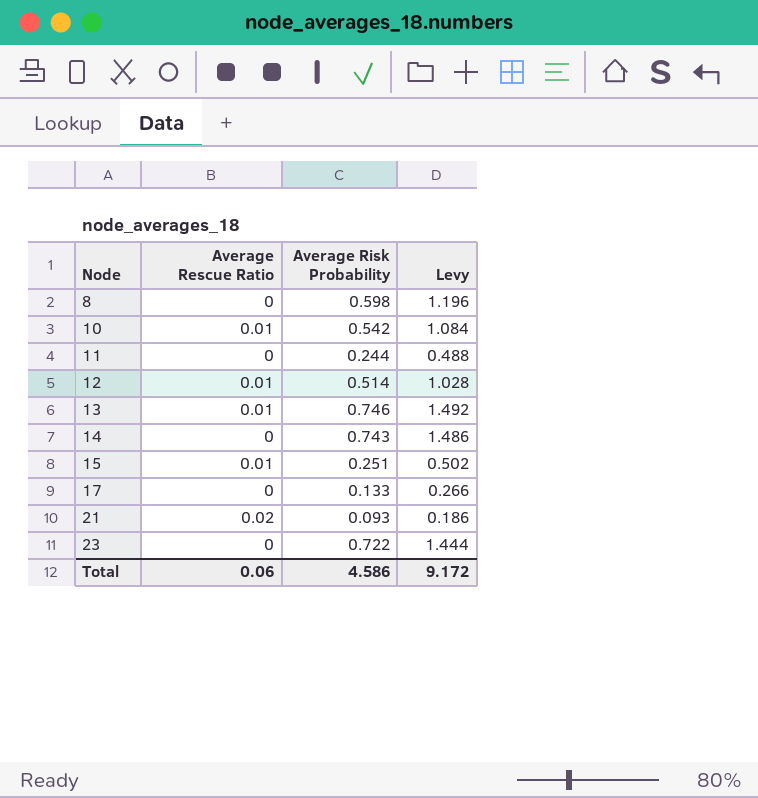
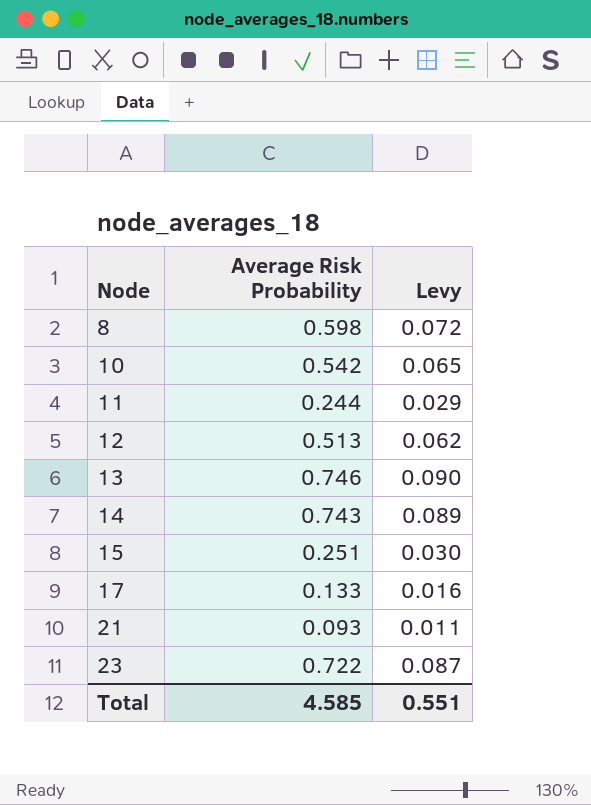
column Average Rescue Ratio | position: 2 -> none
column Levy | formula: [Average Risk Probability] * 2 -> [Average Risk Probability] * 0.12
12 | Average Risk Probability: 0.514 -> 0.513
Total | Average Risk Probability: 4.586 -> 4.585
Total | Levy: 9.172 -> 0.551

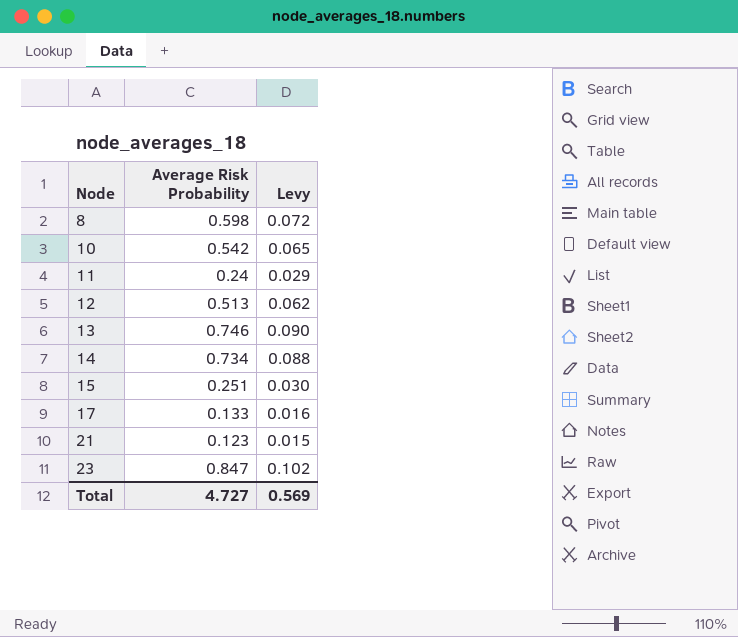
11 | Average Risk Probability: 0.244 -> 0.24
14 | Average Risk Probability: 0.743 -> 0.734
14 | Levy: 0.089 -> 0.088
21 | Average Risk Probability: 0.093 -> 0.123
21 | Levy: 0.011 -> 0.015
23 | Average Risk Probability: 0.722 -> 0.847
23 | Levy: 0.087 -> 0.102
Total | Average Risk Probability: 4.585 -> 4.727
Total | Levy: 0.551 -> 0.569

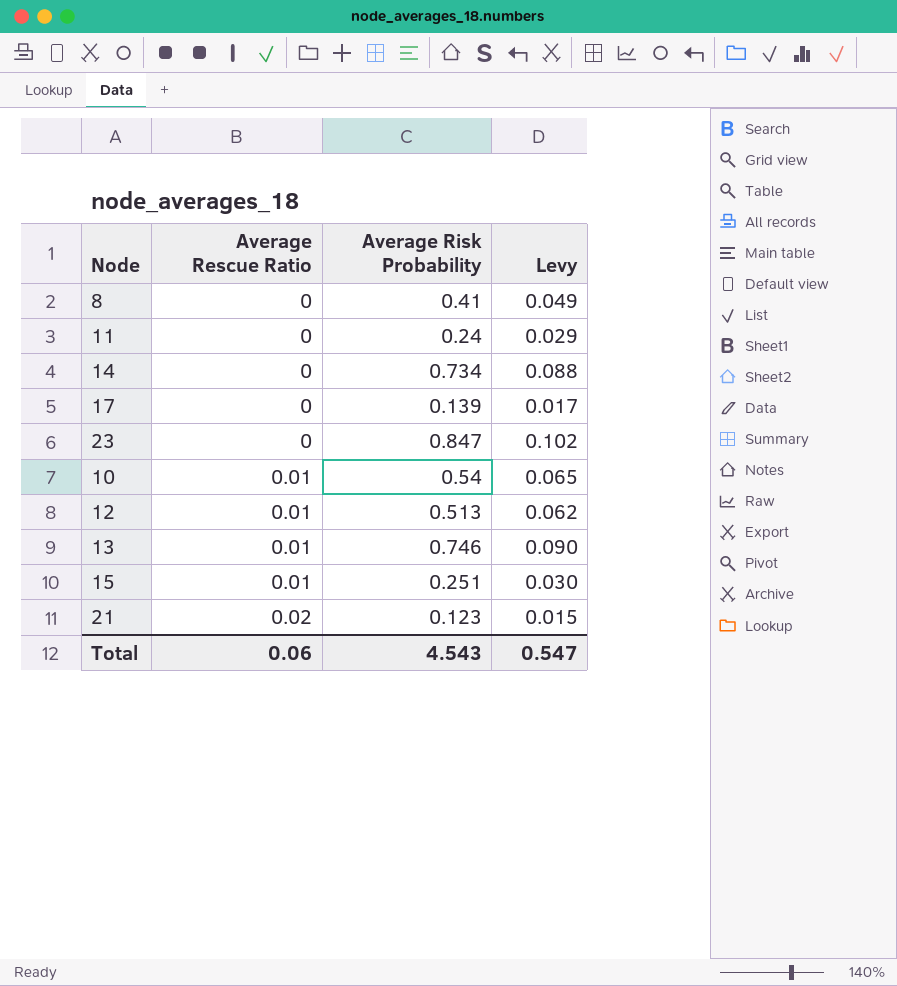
row order: Node ascending -> Average Rescue Ratio ascending
column Average Rescue Ratio | position: none -> 2
8 | Average Risk Probability: 0.598 -> 0.41
8 | Levy: 0.072 -> 0.049
17 | Average Risk Probability: 0.133 -> 0.139
17 | Levy: 0.016 -> 0.017
10 | Average Risk Probability: 0.542 -> 0.54
Total | Average Risk Probability: 4.727 -> 4.543
Total | Levy: 0.569 -> 0.547

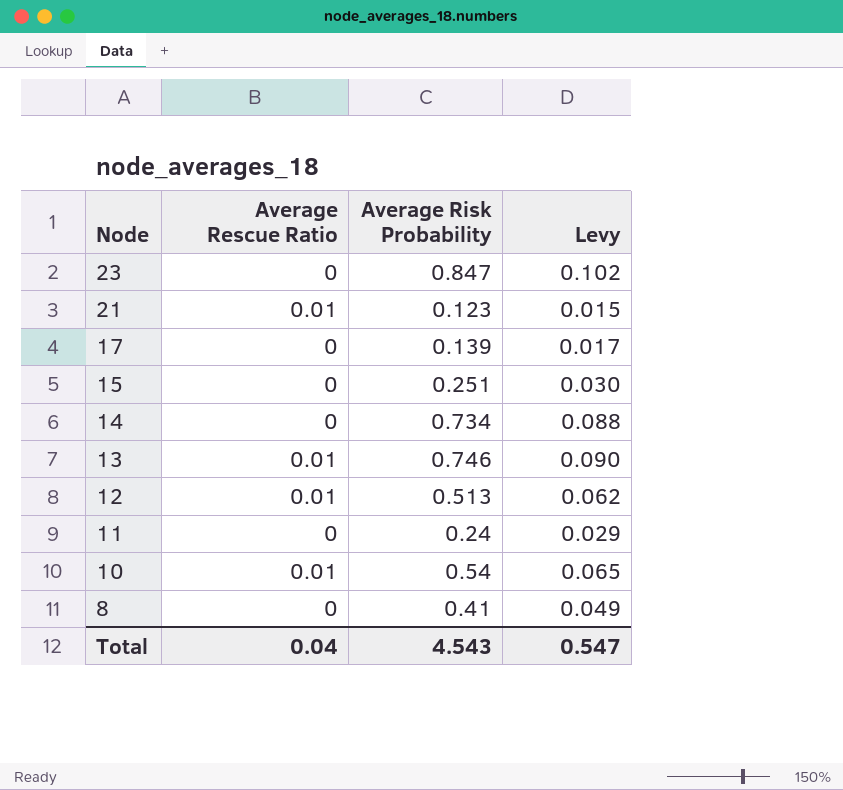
row order: Average Rescue Ratio ascending -> Node descending
21 | Average Rescue Ratio: 0.02 -> 0.01
15 | Average Rescue Ratio: 0.01 -> 0
Total | Average Rescue Ratio: 0.06 -> 0.04

